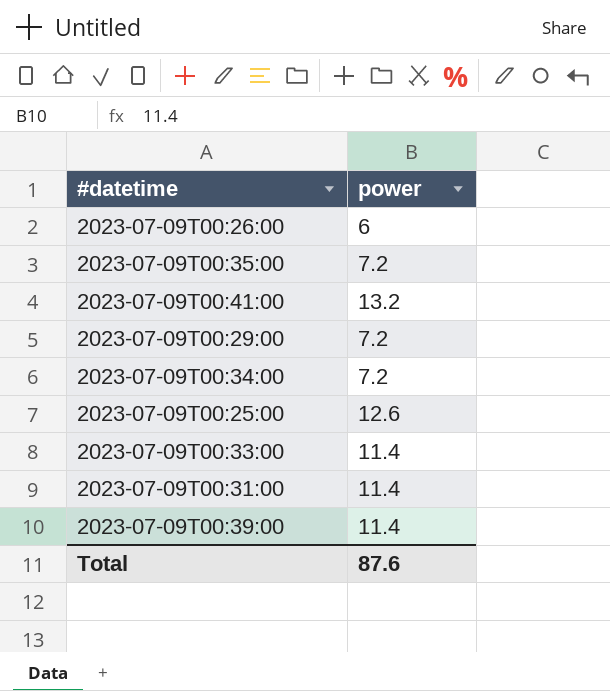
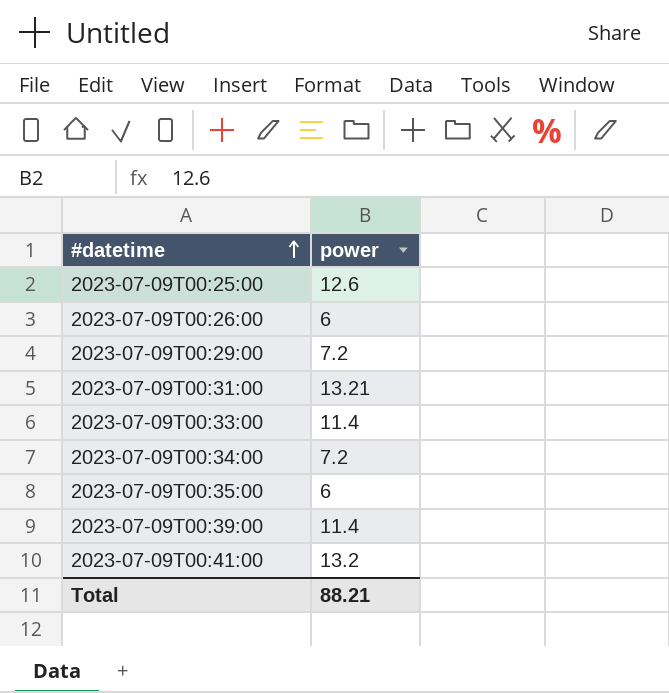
row order: none -> #datetime ascending
2023-07-09T00:31:00 | power: 11.4 -> 13.21
2023-07-09T00:35:00 | power: 7.2 -> 6
Total | power: 87.6 -> 88.21

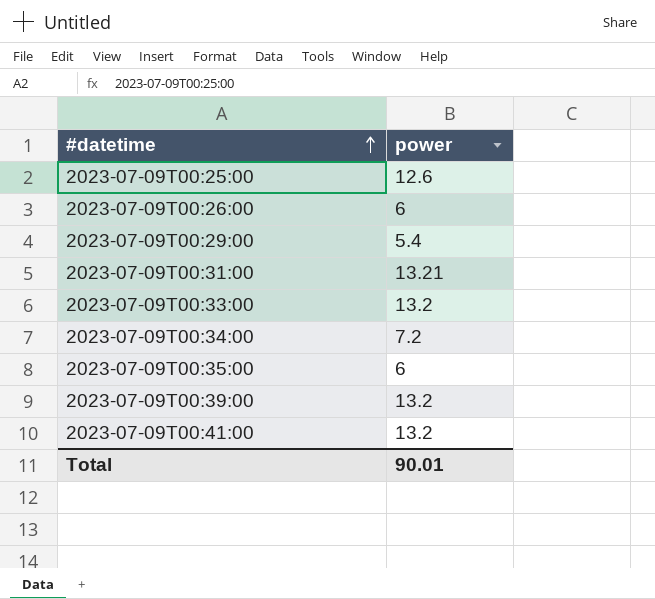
2023-07-09T00:29:00 | power: 7.2 -> 5.4
2023-07-09T00:33:00 | power: 11.4 -> 13.2
2023-07-09T00:39:00 | power: 11.4 -> 13.2
Total | power: 88.21 -> 90.01

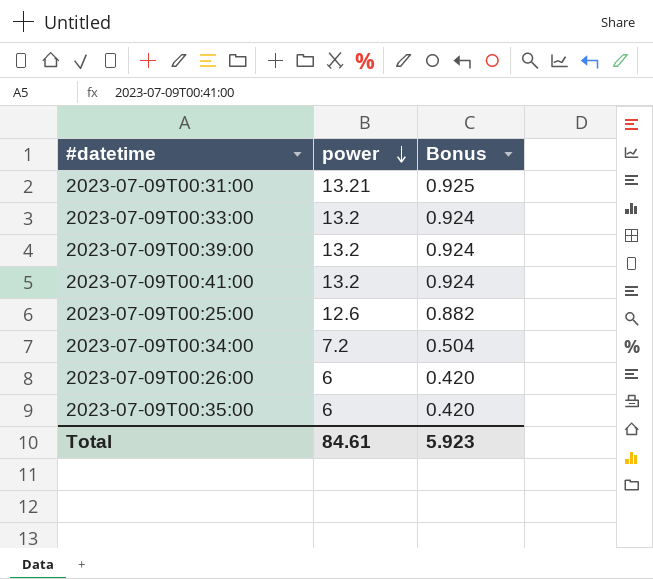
row order: #datetime ascending -> power descending
column Bonus | formula: none -> [power] * 0.07
row 2023-07-09T00:29:00: 5.4 -> none
Total | power: 90.01 -> 84.61

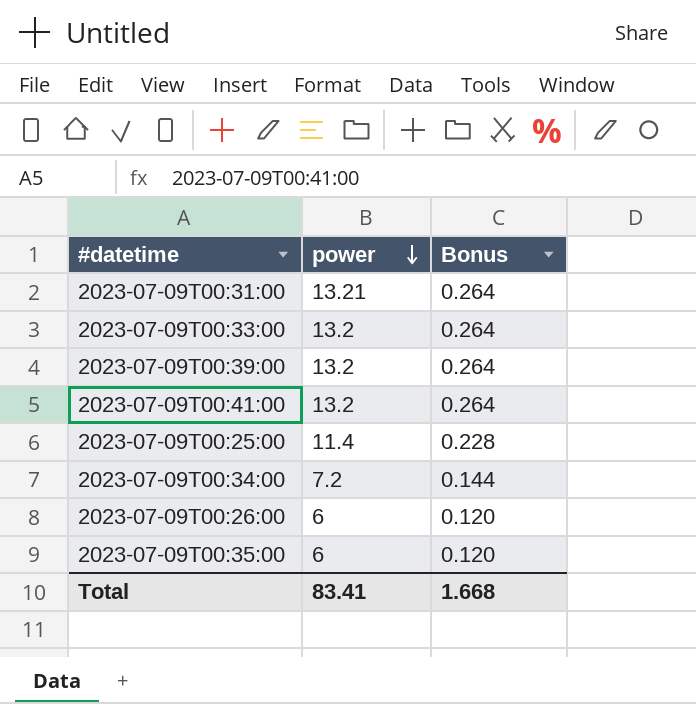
column Bonus | formula: [power] * 0.07 -> [power] * 0.02
2023-07-09T00:25:00 | power: 12.6 -> 11.4
Total | power: 84.61 -> 83.41
Total | Bonus: 5.923 -> 1.668

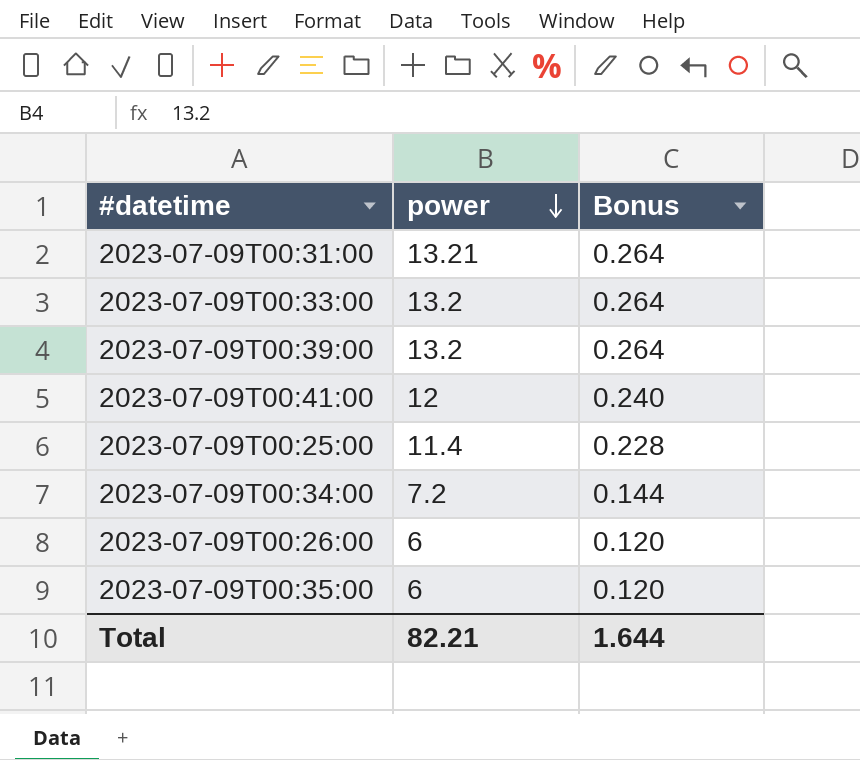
2023-07-09T00:41:00 | power: 13.2 -> 12
2023-07-09T00:41:00 | Bonus: 0.264 -> 0.240
Total | power: 83.41 -> 82.21
Total | Bonus: 1.668 -> 1.644

